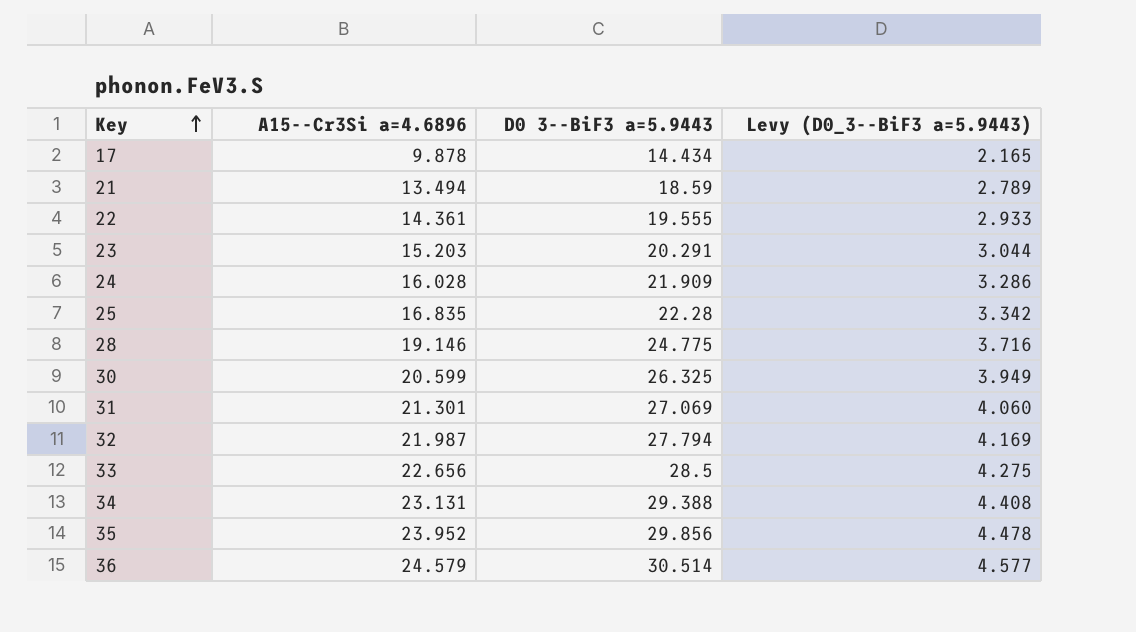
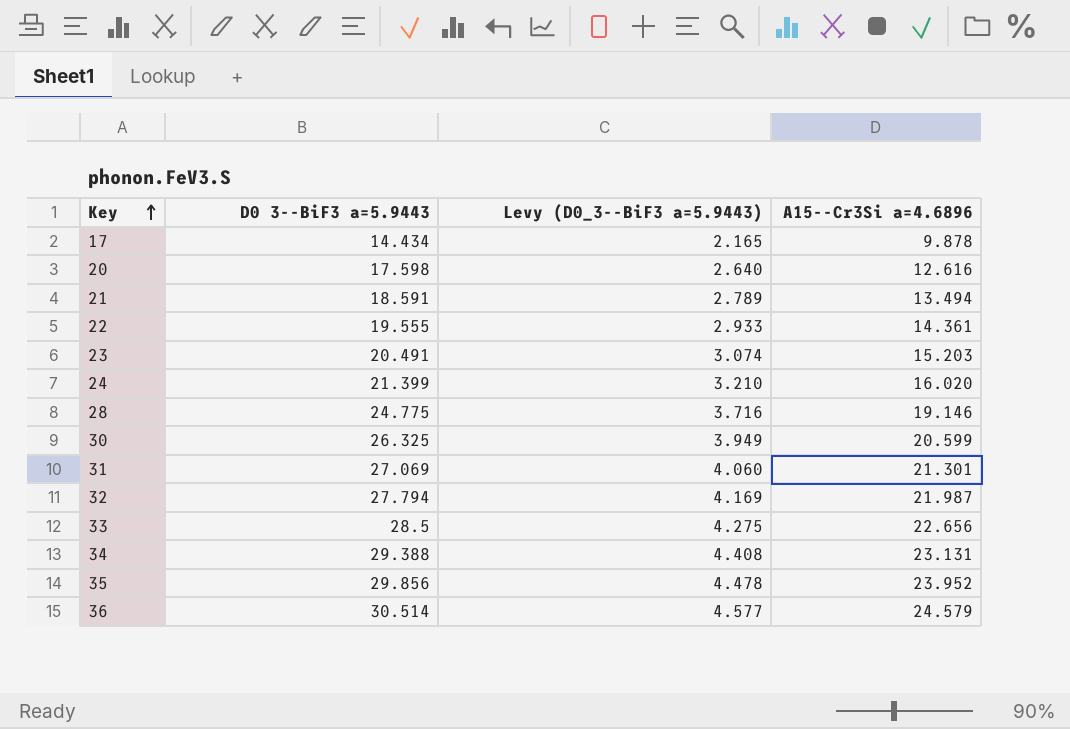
column A15--Cr3Si a=4.6896 | position: 2 -> 4
row 25: 16.835 | 22.28 | 3.342 -> none
row 20: none -> 17.598 | 2.640 | 12.616
21 | D0 3--BiF3 a=5.9443: 18.59 -> 18.591
23 | D0 3--BiF3 a=5.9443: 20.291 -> 20.491
23 | Levy (D0_3--BiF3 a=5.9443): 3.044 -> 3.074
24 | D0 3--BiF3 a=5.9443: 21.909 -> 21.399
24 | Levy (D0_3--BiF3 a=5.9443): 3.286 -> 3.210
24 | A15--Cr3Si a=4.6896: 16.028 -> 16.020

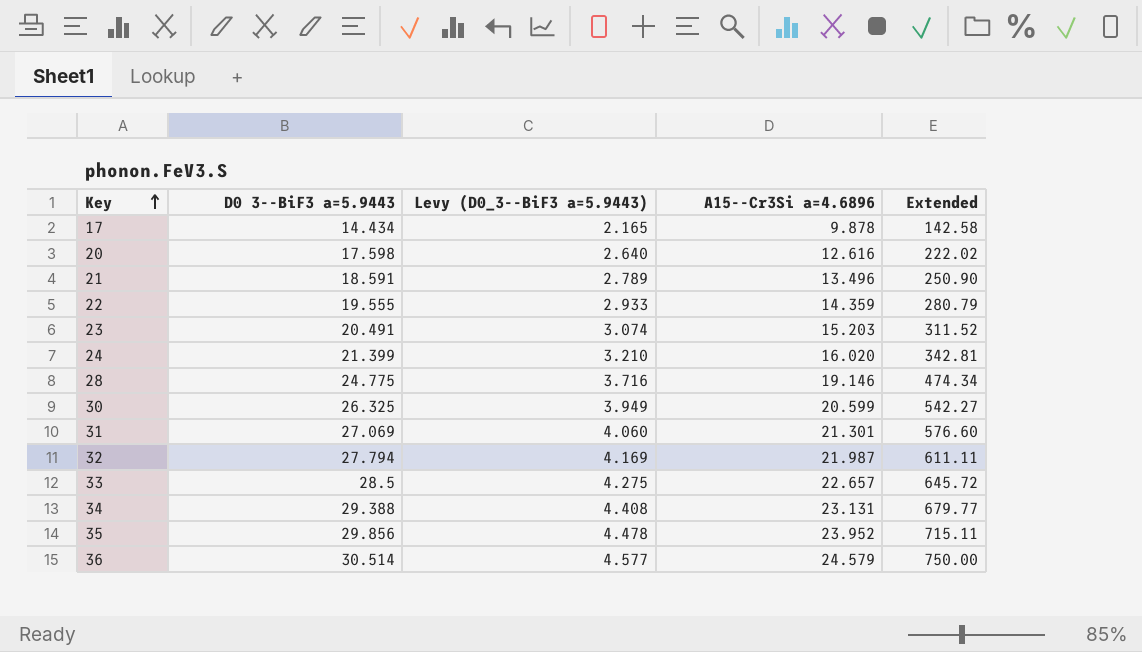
column Extended | formula: none -> [D0 3--BiF3 a=5.9443] * [A15--Cr3Si a=4.6896]
21 | A15--Cr3Si a=4.6896: 13.494 -> 13.496
22 | A15--Cr3Si a=4.6896: 14.361 -> 14.359
33 | A15--Cr3Si a=4.6896: 22.656 -> 22.657

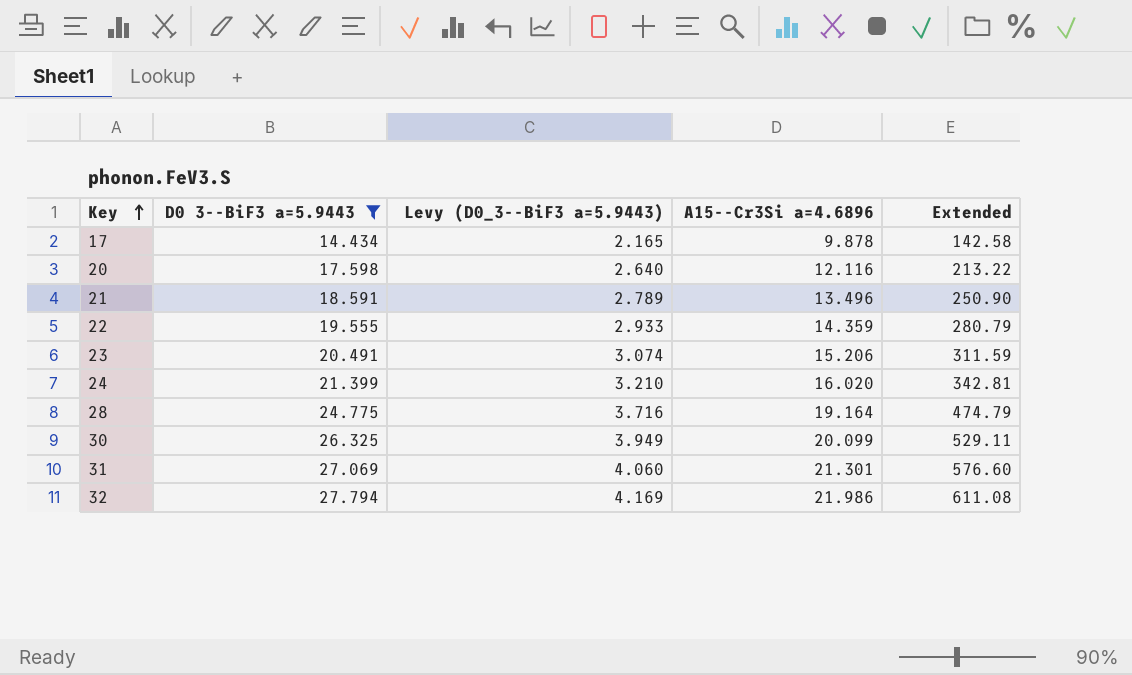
filter: none -> D0 3--BiF3 a=5.9443 <= 27.794
20 | A15--Cr3Si a=4.6896: 12.616 -> 12.116
20 | Extended: 222.02 -> 213.22
23 | A15--Cr3Si a=4.6896: 15.203 -> 15.206
23 | Extended: 311.52 -> 311.59
28 | A15--Cr3Si a=4.6896: 19.146 -> 19.164
28 | Extended: 474.34 -> 474.79
30 | A15--Cr3Si a=4.6896: 20.599 -> 20.099
30 | Extended: 542.27 -> 529.11
32 | A15--Cr3Si a=4.6896: 21.987 -> 21.986
32 | Extended: 611.11 -> 611.08

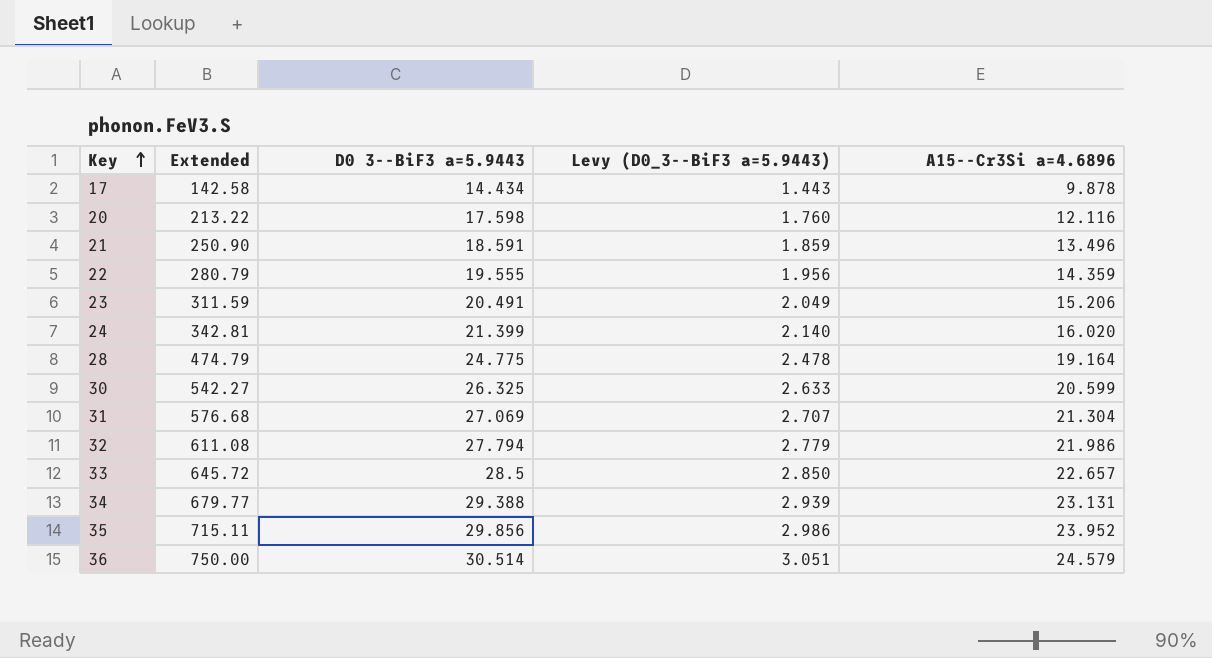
filter: D0 3--BiF3 a=5.9443 <= 27.794 -> none
column Extended | position: 5 -> 2
column Levy (D0_3--BiF3 a=5.9443) | formula: [D0 3--BiF3 a=5.9443] * 0.15 -> [D0 3--BiF3 a=5.9443] * 0.1
30 | Extended: 529.11 -> 542.27
30 | A15--Cr3Si a=4.6896: 20.099 -> 20.599
31 | Extended: 576.60 -> 576.68
31 | A15--Cr3Si a=4.6896: 21.301 -> 21.304

